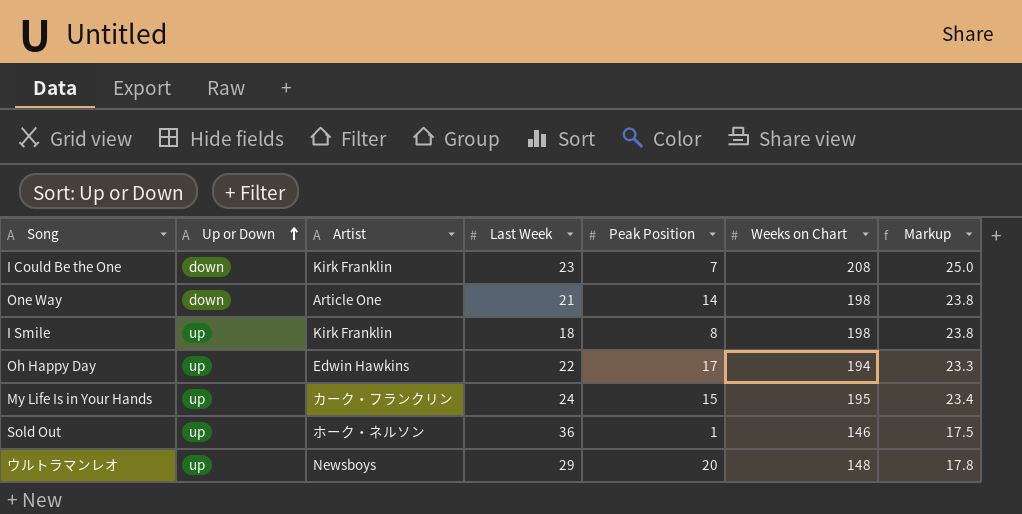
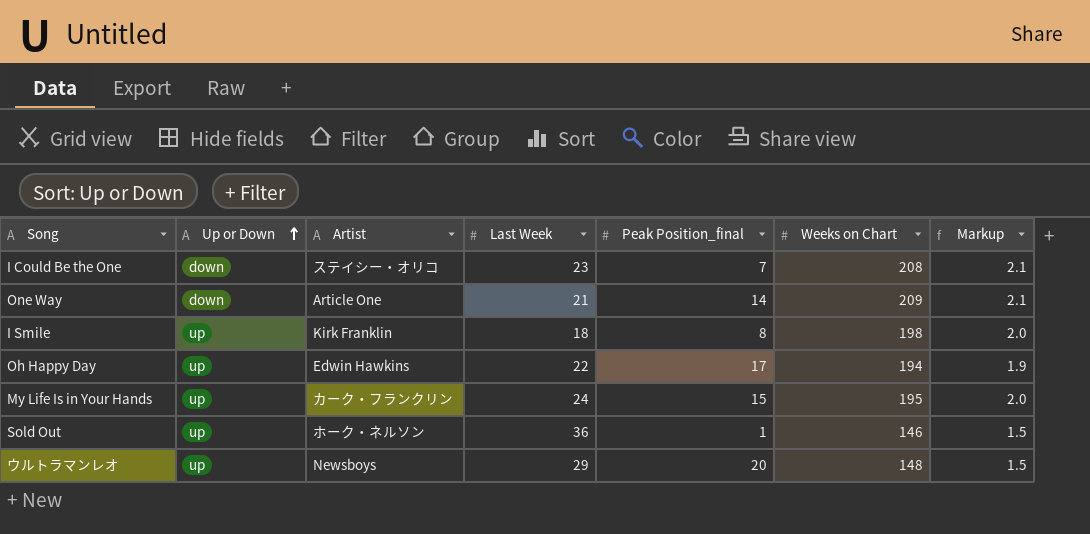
column name: Peak Position -> Peak Position_final
column Markup | formula: [Weeks on Chart] * 0.12 -> [Weeks on Chart] * 0.01
I Could Be the One | Artist: Kirk Franklin -> ステイシー・オリコ
One Way | Weeks on Chart: 198 -> 209

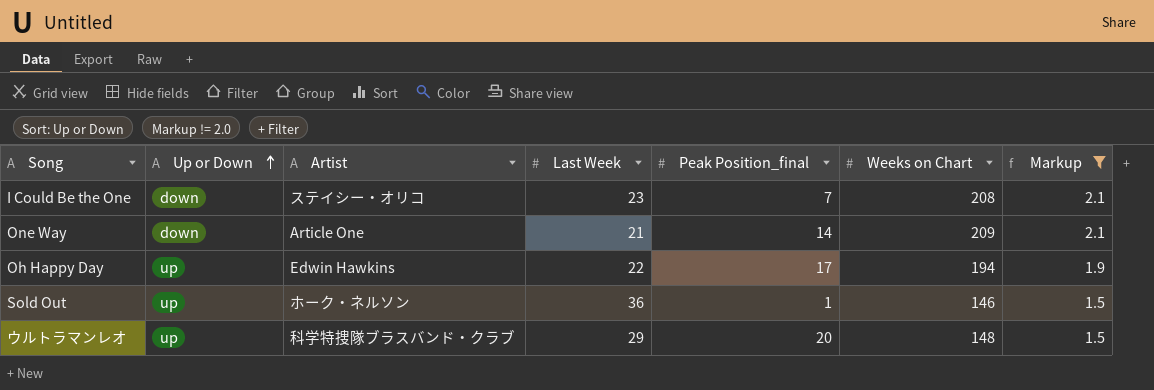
filter: none -> Markup != 2.0
ウルトラマンレオ | Artist: Newsboys -> 科学特捜隊ブラスバンド・クラブ

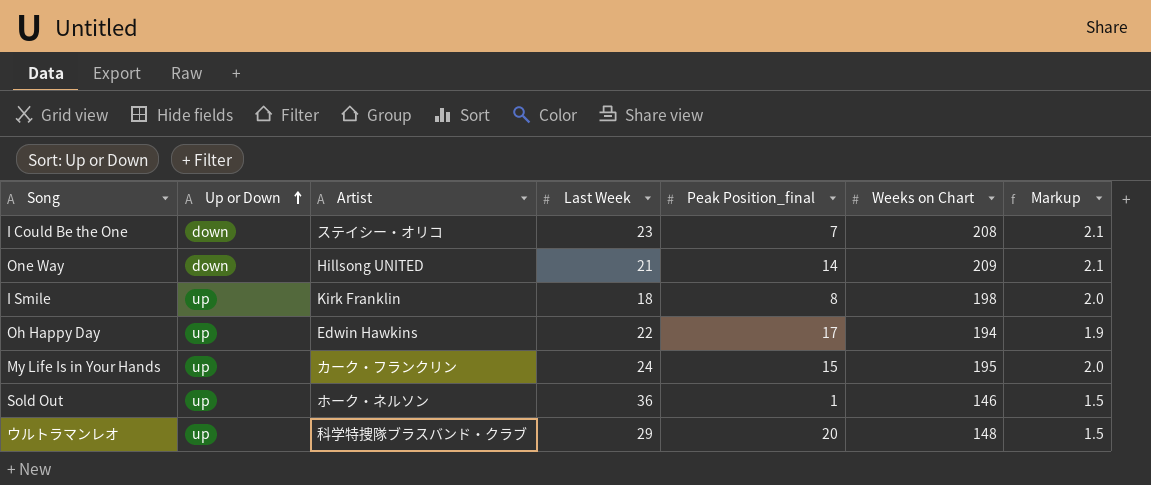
filter: Markup != 2.0 -> none
One Way | Artist: Article One -> Hillsong UNITED

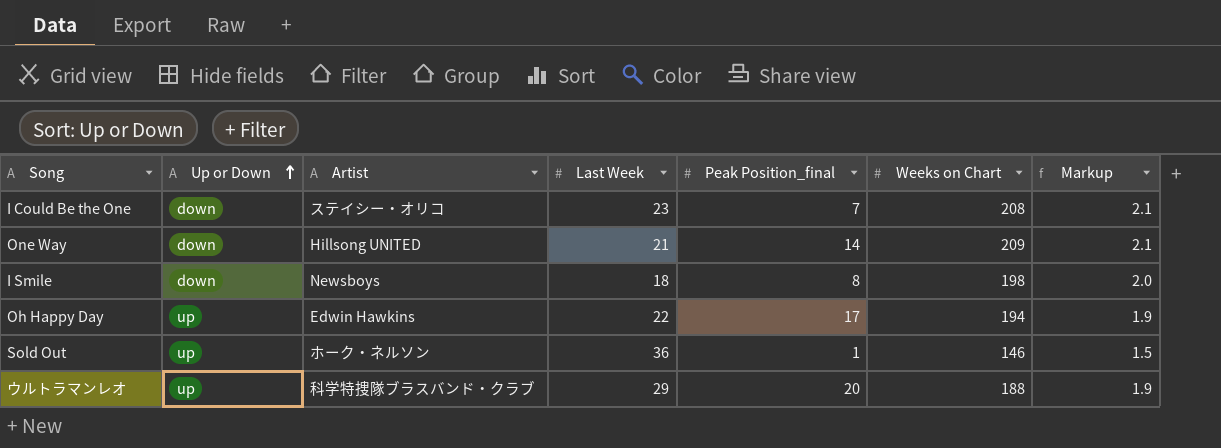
row My Life Is in Your Hands: up | カーク・フランクリン | 24 | 15 | 195 | 2.0 -> none
I Smile | Up or Down: up -> down
I Smile | Artist: Kirk Franklin -> Newsboys
ウルトラマンレオ | Weeks on Chart: 148 -> 188
ウルトラマンレオ | Markup: 1.5 -> 1.9

